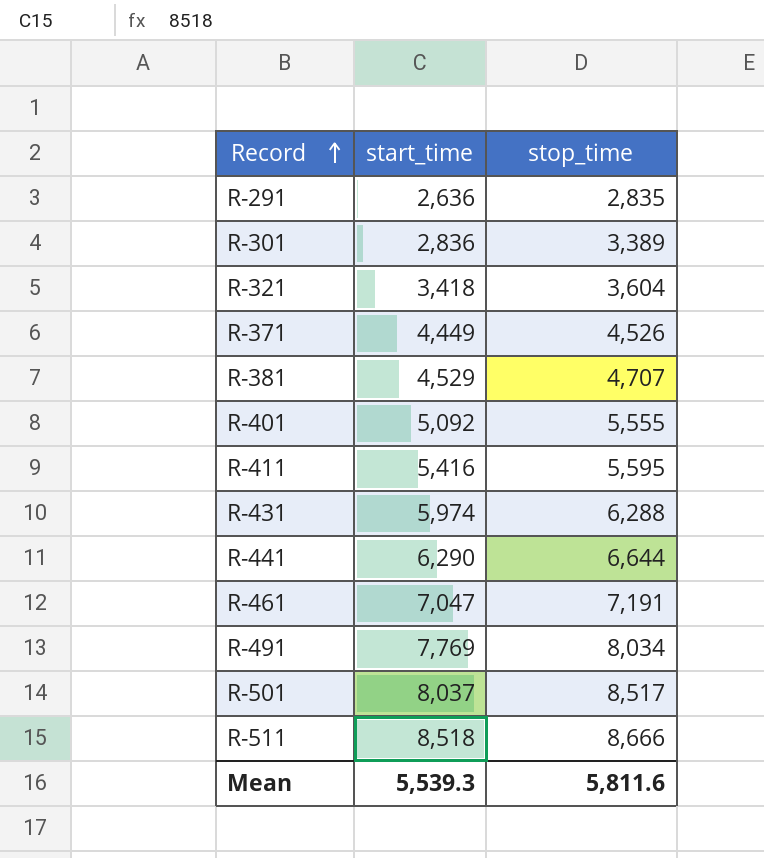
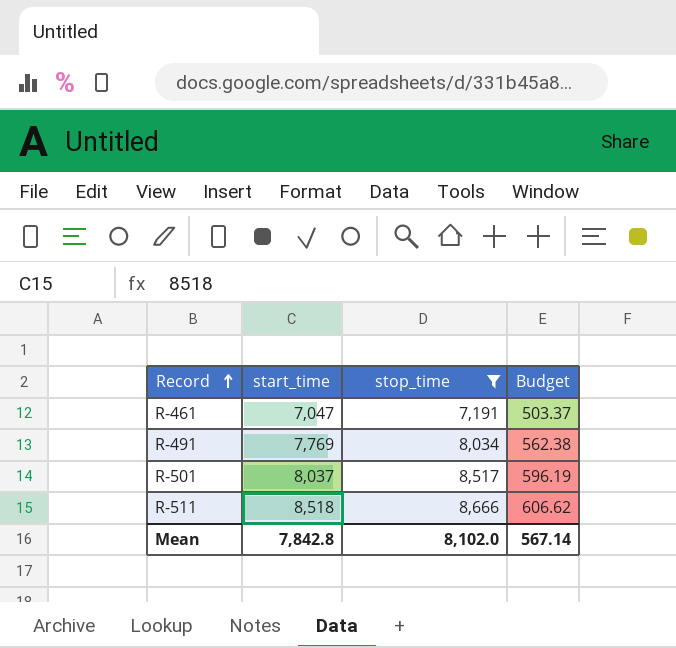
filter: none -> stop_time >= 7,191
column Budget | formula: none -> [stop_time] * 0.07
Mean | start_time: 5,539.3 -> 7,842.8
Mean | stop_time: 5,811.6 -> 8,102.0

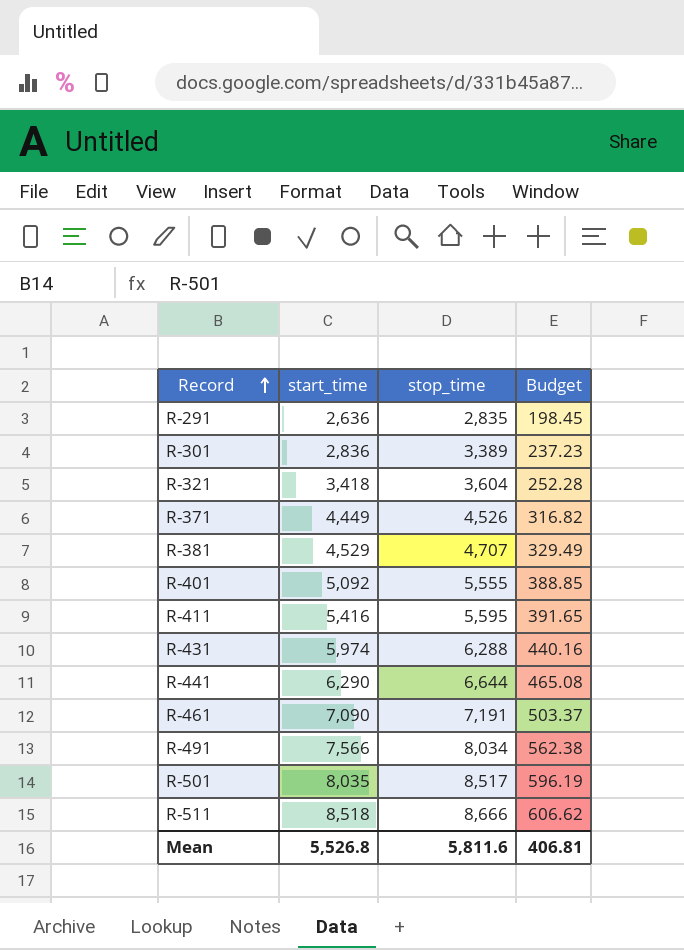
filter: stop_time >= 7,191 -> none
R-461 | start_time: 7,047 -> 7,090
R-491 | start_time: 7,769 -> 7,566
R-501 | start_time: 8,037 -> 8,035
Mean | start_time: 7,842.8 -> 5,526.8
Mean | stop_time: 8,102.0 -> 5,811.6
Mean | Budget: 567.14 -> 406.81

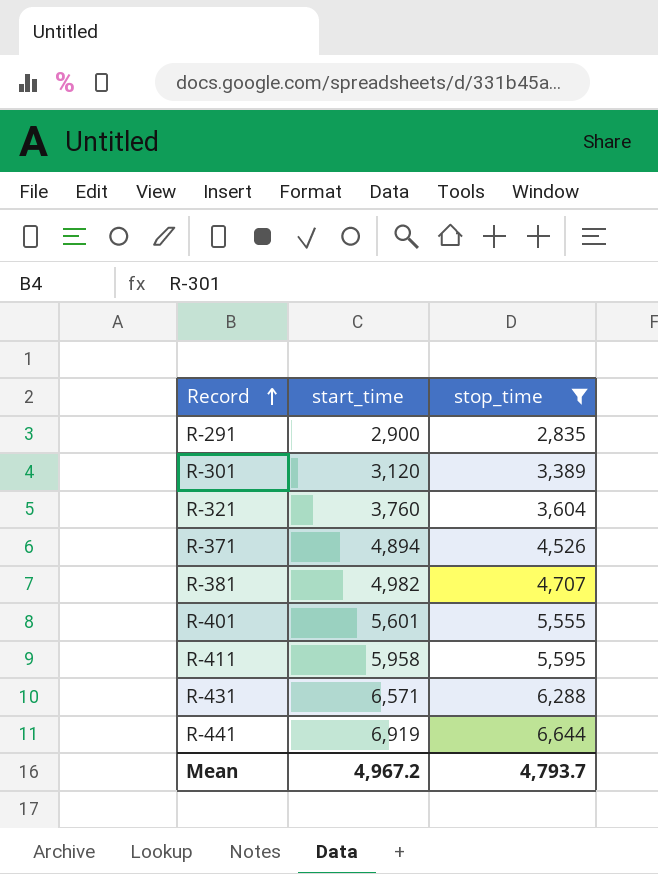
filter: none -> stop_time <= 6,644
column Budget | formula: [stop_time] * 0.07 -> none
R-291 | start_time: 2,636 -> 2,900
R-301 | start_time: 2,836 -> 3,120
R-321 | start_time: 3,418 -> 3,760
R-371 | start_time: 4,449 -> 4,894
R-381 | start_time: 4,529 -> 4,982
R-401 | start_time: 5,092 -> 5,601
R-411 | start_time: 5,416 -> 5,958
R-431 | start_time: 5,974 -> 6,571
R-441 | start_time: 6,290 -> 6,919
Mean | start_time: 5,526.8 -> 4,967.2
Mean | stop_time: 5,811.6 -> 4,793.7

